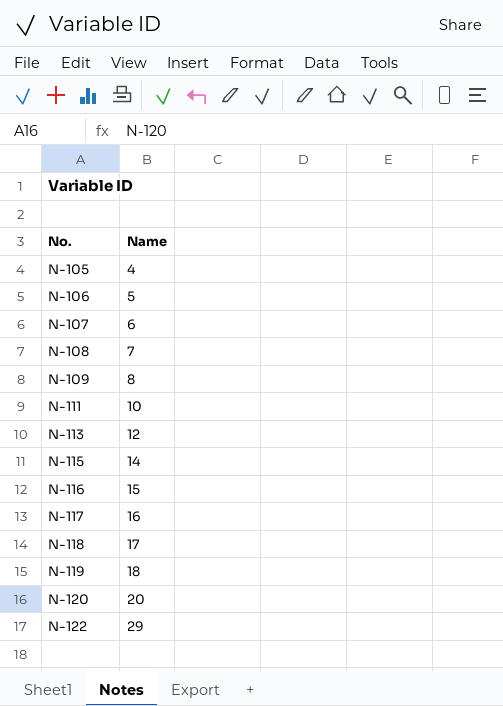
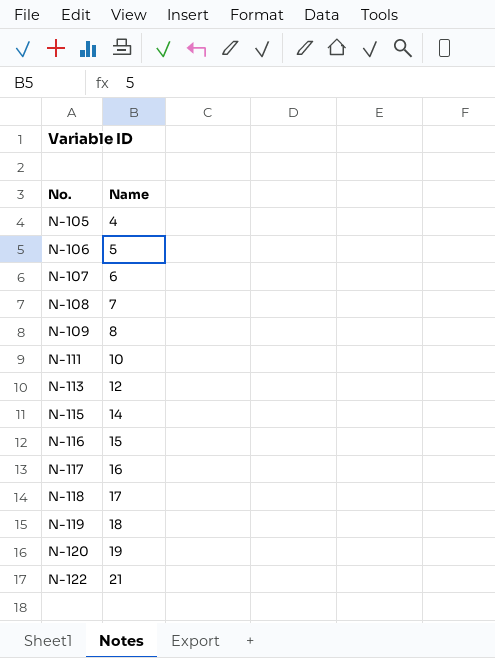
N-120 | Name: 20 -> 19
N-122 | Name: 29 -> 21

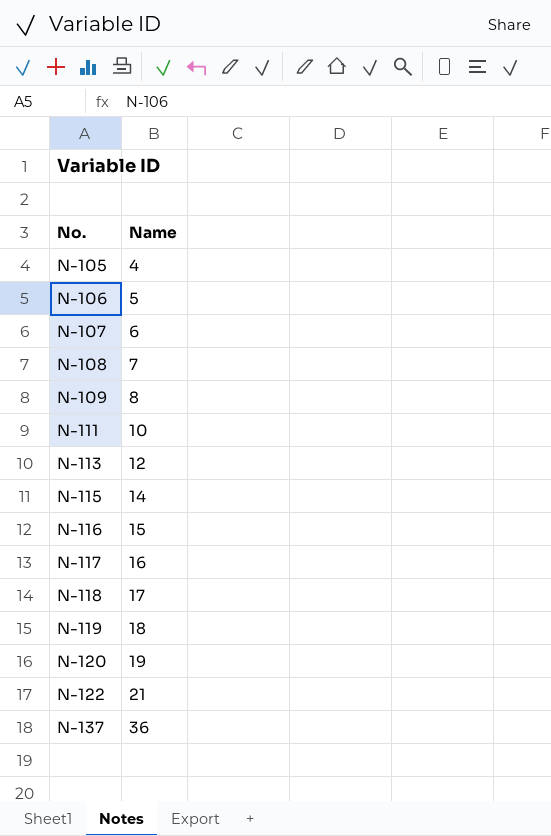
row N-137: none -> 36

